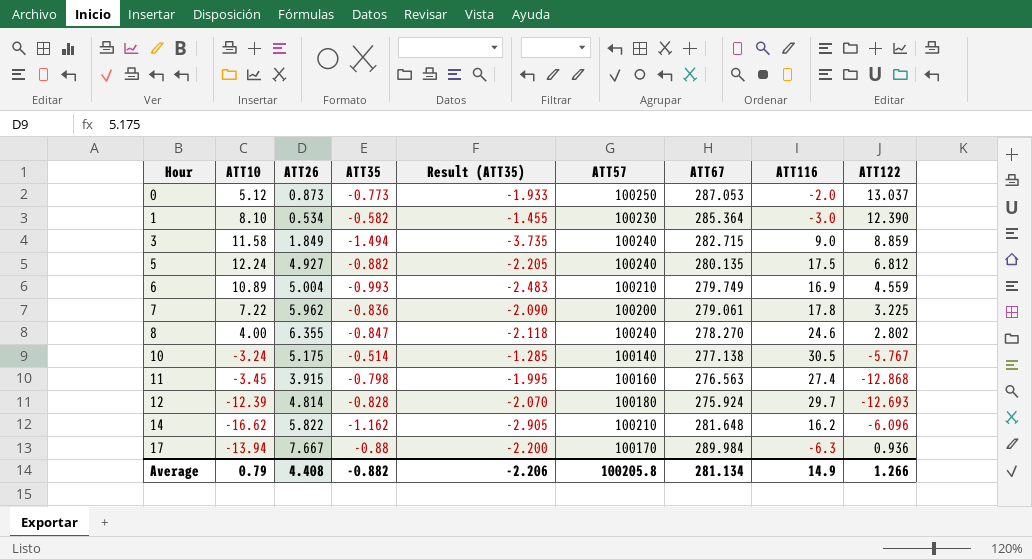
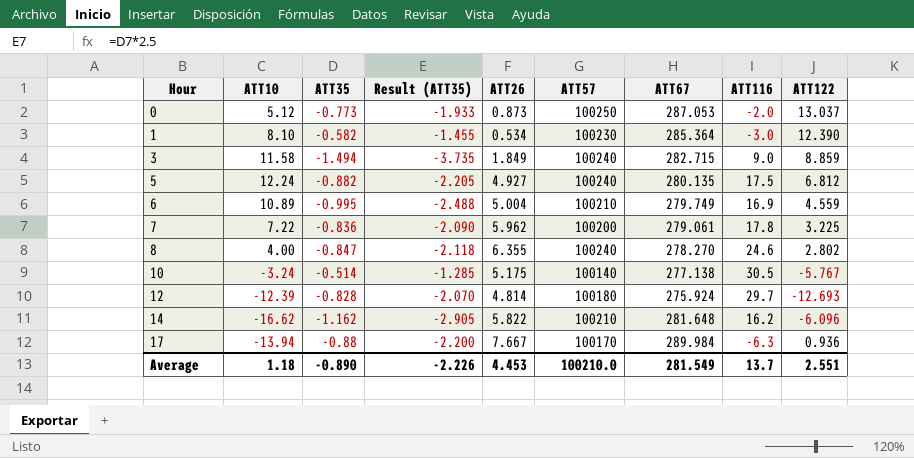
column ATT26 | position: 3 -> 5
row 11: -3.45 | 3.915 | -0.798 | -1.995 | 100160 | 276.563 | 27.4 | -12.868 -> none
6 | ATT35: -0.993 -> -0.995
6 | Result (ATT35): -2.483 -> -2.488
Average | ATT10: 0.79 -> 1.18
Average | ATT35: -0.882 -> -0.890
Average | Result (ATT35): -2.206 -> -2.226
Average | ATT26: 4.408 -> 4.453
Average | ATT57: 100205.8 -> 100210.0
Average | ATT67: 281.134 -> 281.549
Average | ATT116: 14.9 -> 13.7
Average | ATT122: 1.266 -> 2.551

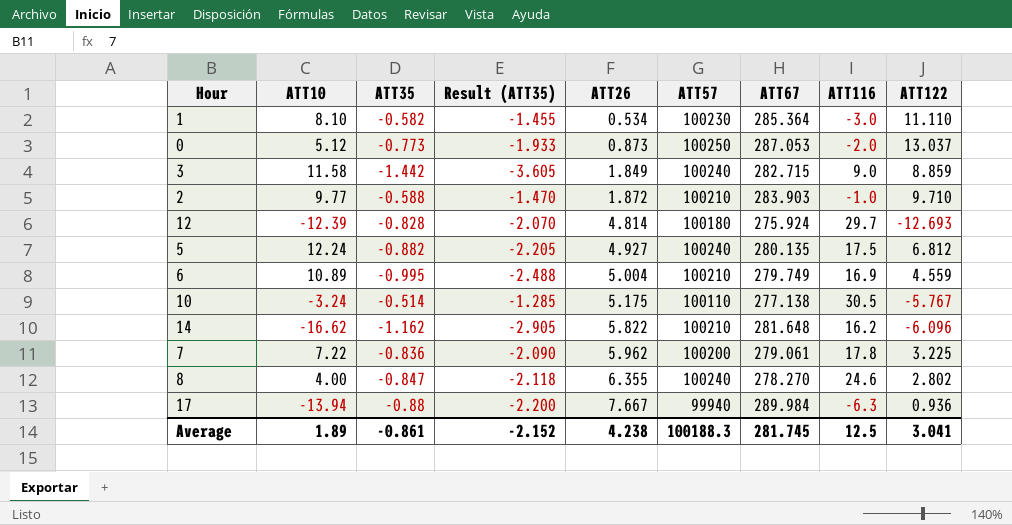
row order: Hour ascending -> ATT26 ascending
1 | ATT122: 12.390 -> 11.110
3 | ATT35: -1.494 -> -1.442
3 | Result (ATT35): -3.735 -> -3.605
row 2: none -> 9.77 | -0.588 | -1.470 | 1.872 | 100210 | 283.903 | -1.0 | 9.710
10 | ATT57: 100140 -> 100110
17 | ATT57: 100170 -> 99940
Average | ATT10: 1.18 -> 1.89
Average | ATT35: -0.890 -> -0.861
Average | Result (ATT35): -2.226 -> -2.152
Average | ATT26: 4.453 -> 4.238
Average | ATT57: 100210.0 -> 100188.3
Average | ATT67: 281.549 -> 281.745
Average | ATT116: 13.7 -> 12.5
Average | ATT122: 2.551 -> 3.041

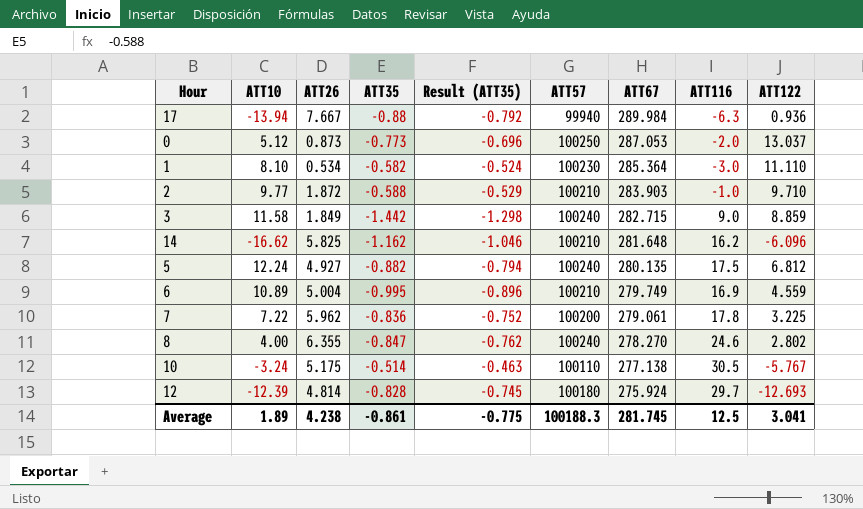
row order: ATT26 ascending -> ATT67 descending
column ATT26 | position: 5 -> 3
column Result (ATT35) | formula: [ATT35] * 2.5 -> [ATT35] * 0.9
14 | ATT26: 5.822 -> 5.825
Average | Result (ATT35): -2.152 -> -0.775

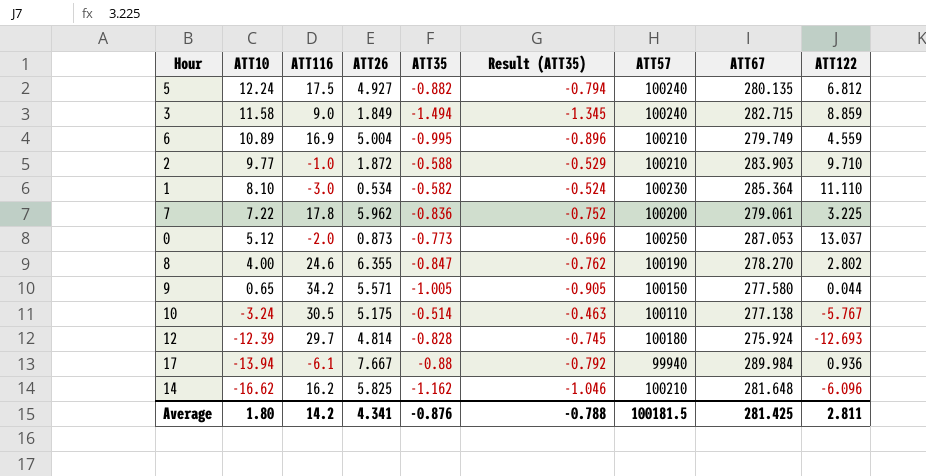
row order: ATT67 descending -> ATT10 descending
column ATT116 | position: 8 -> 3
3 | ATT35: -1.442 -> -1.494
3 | Result (ATT35): -1.298 -> -1.345
8 | ATT57: 100240 -> 100190
row 9: none -> 0.65 | 34.2 | 5.571 | -1.005 | -0.905 | 100150 | 277.580 | 0.044
17 | ATT116: -6.3 -> -6.1
Average | ATT10: 1.89 -> 1.80
Average | ATT116: 12.5 -> 14.2
Average | ATT26: 4.238 -> 4.341
Average | ATT35: -0.861 -> -0.876
Average | Result (ATT35): -0.775 -> -0.788
Average | ATT57: 100188.3 -> 100181.5
Average | ATT67: 281.745 -> 281.425
Average | ATT122: 3.041 -> 2.811

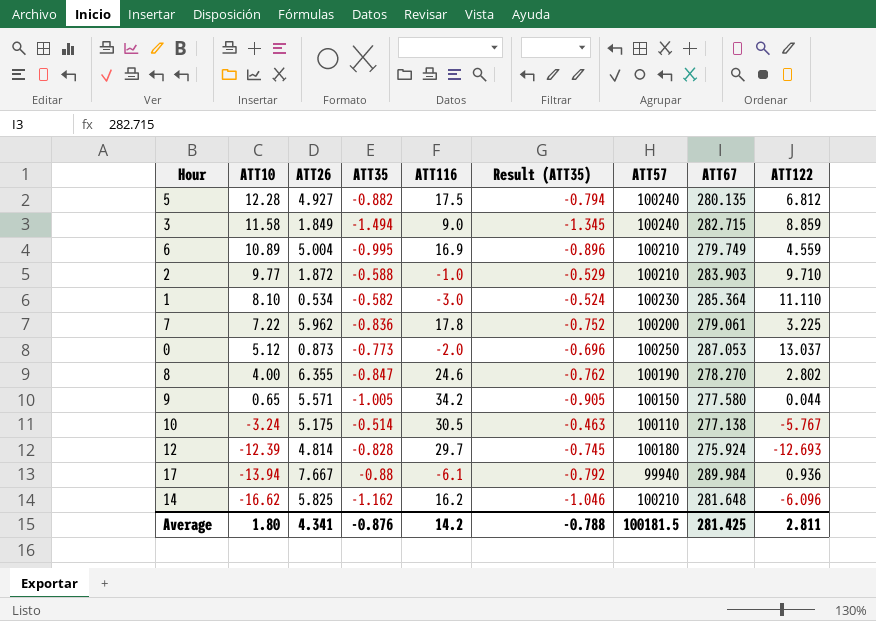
column ATT116 | position: 3 -> 5
5 | ATT10: 12.24 -> 12.28

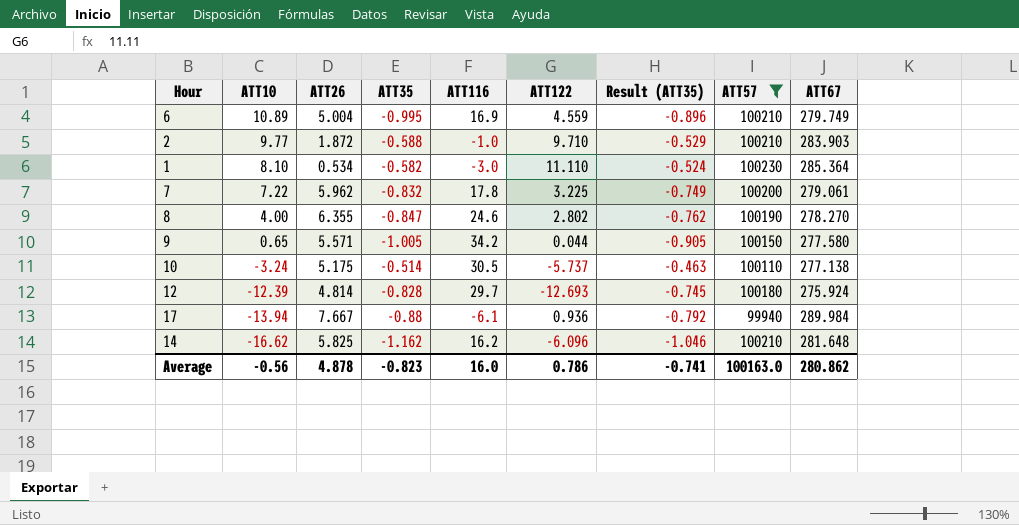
filter: none -> ATT57 <= 100230
column ATT122 | position: 9 -> 6
7 | ATT35: -0.836 -> -0.832
7 | Result (ATT35): -0.752 -> -0.749
10 | ATT122: -5.767 -> -5.737
Average | ATT10: 1.80 -> -0.56
Average | ATT26: 4.341 -> 4.878
Average | ATT35: -0.876 -> -0.823
Average | ATT116: 14.2 -> 16.0
Average | ATT122: 2.811 -> 0.786
Average | Result (ATT35): -0.788 -> -0.741
Average | ATT57: 100181.5 -> 100163.0
Average | ATT67: 281.425 -> 280.862

